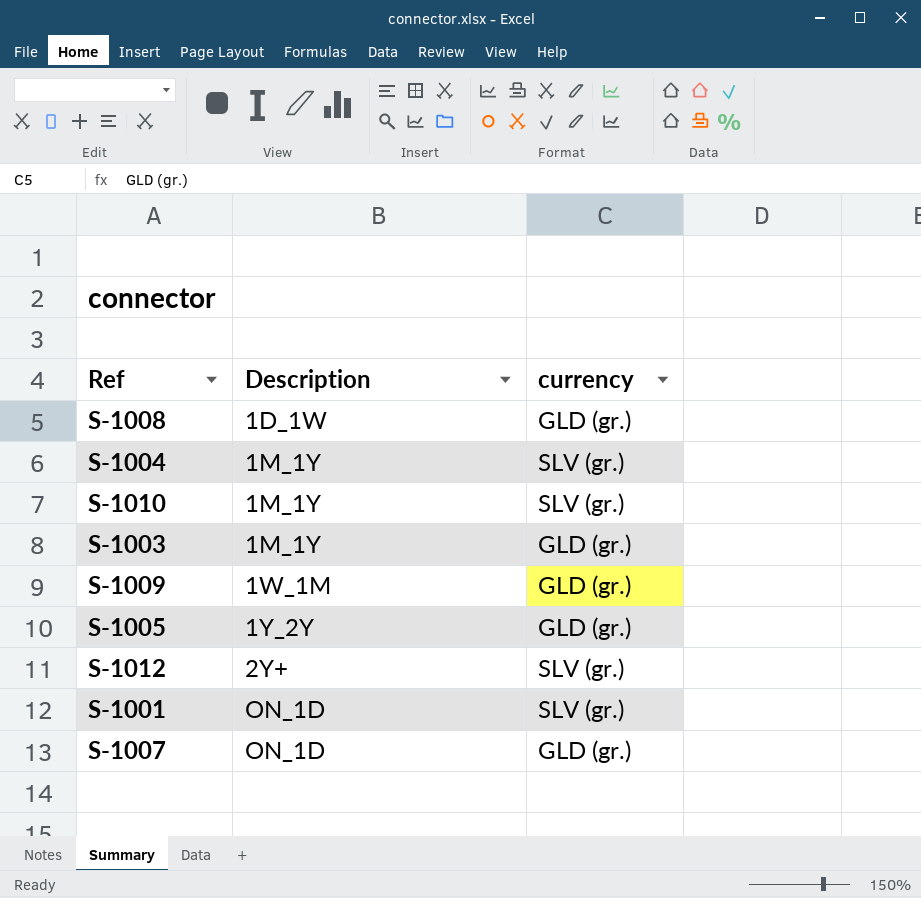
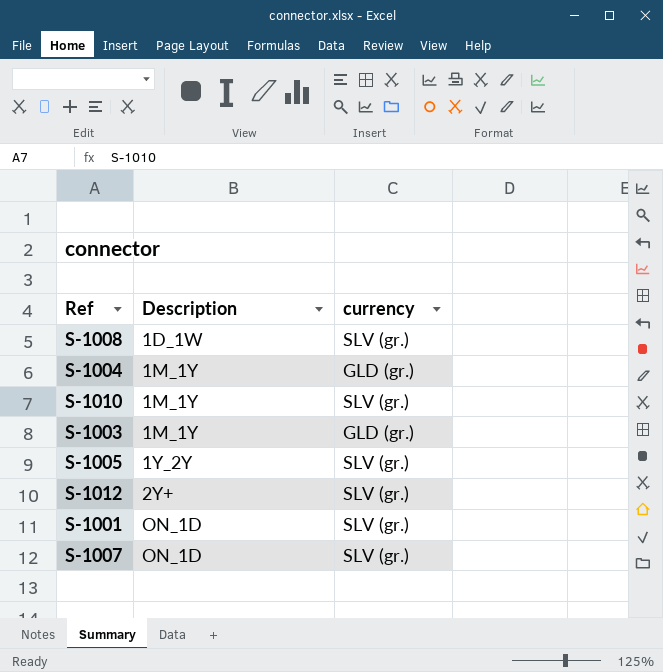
row S-1009: 1W_1M | GLD (gr.) -> none
S-1008 | currency: GLD (gr.) -> SLV (gr.)
S-1004 | currency: SLV (gr.) -> GLD (gr.)
S-1005 | currency: GLD (gr.) -> SLV (gr.)
S-1007 | currency: GLD (gr.) -> SLV (gr.)

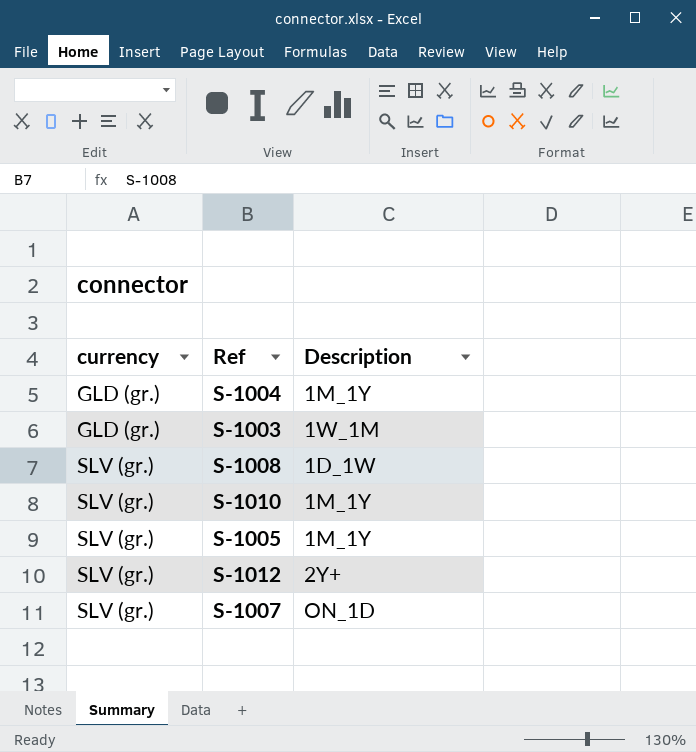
row order: Description ascending -> currency ascending
column currency | position: 3 -> 1
row S-1001: ON_1D | SLV (gr.) -> none
S-1003 | Description: 1M_1Y -> 1W_1M
S-1005 | Description: 1Y_2Y -> 1M_1Y

